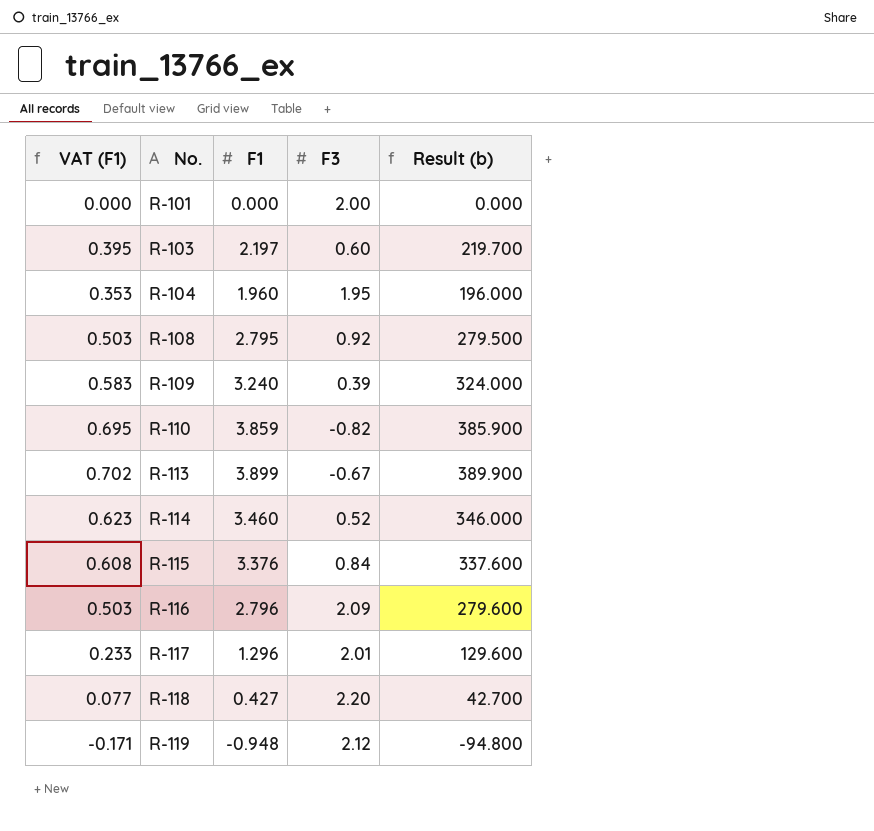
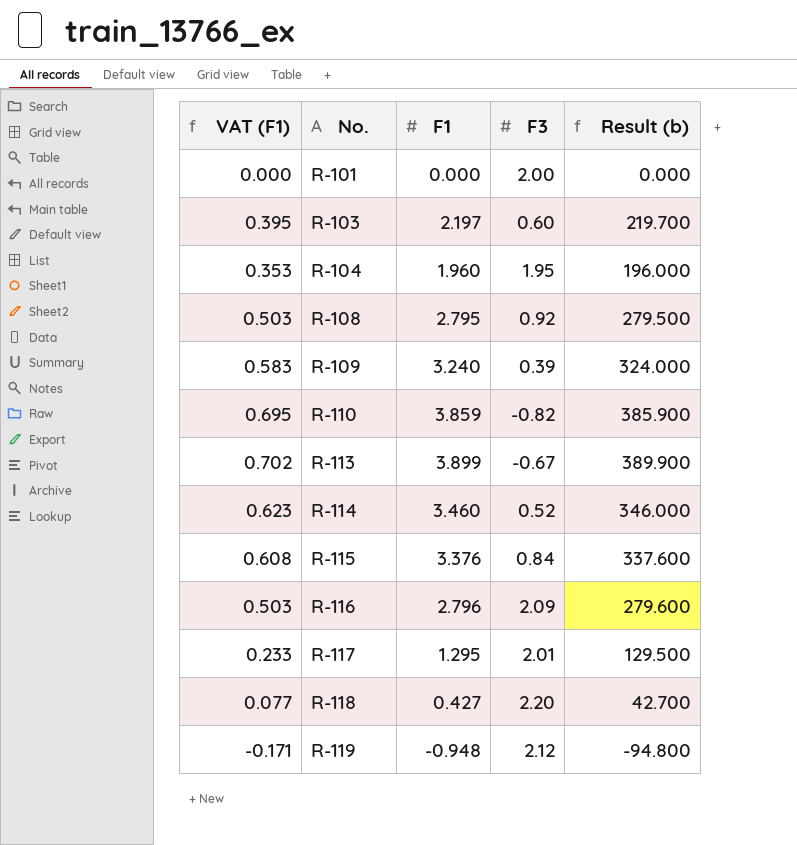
R-117 | F1: 1.296 -> 1.295
R-117 | Result (b): 129.600 -> 129.500

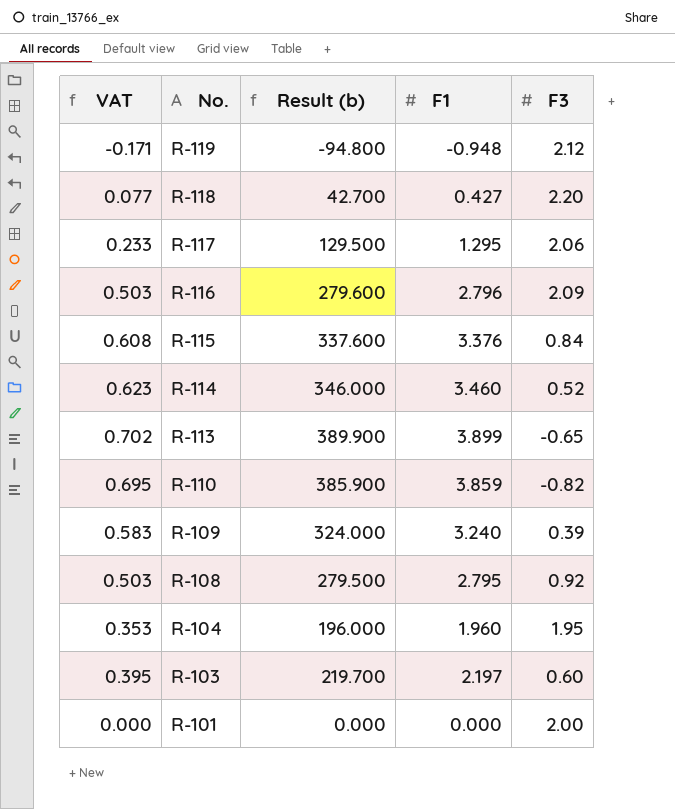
row order: No. ascending -> No. descending
column name: VAT (F1) -> VAT
column Result (b) | position: 5 -> 3
R-117 | F3: 2.01 -> 2.06
R-113 | F3: -0.67 -> -0.65

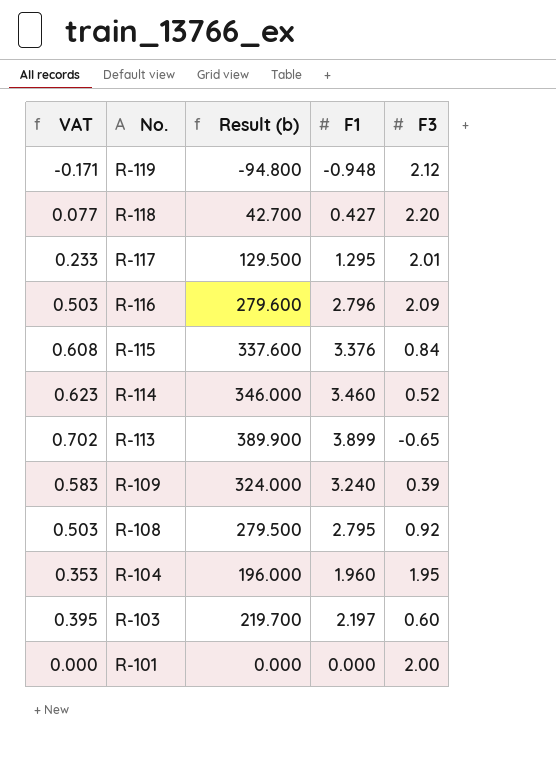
row R-110: 0.695 | 385.900 | 3.859 | -0.82 -> none
R-117 | F3: 2.06 -> 2.01

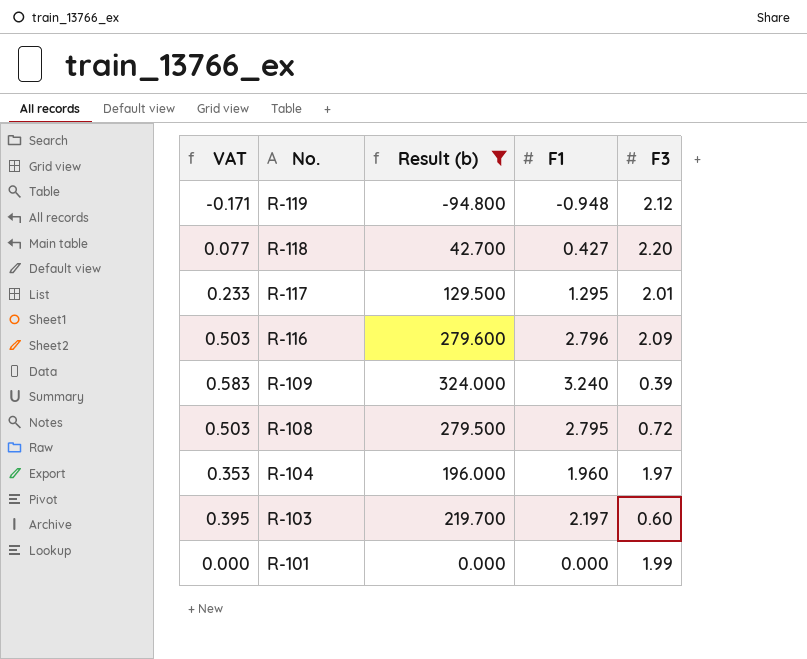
filter: none -> Result (b) <= 324.000
R-108 | F3: 0.92 -> 0.72
R-104 | F3: 1.95 -> 1.97
R-101 | F3: 2.00 -> 1.99

